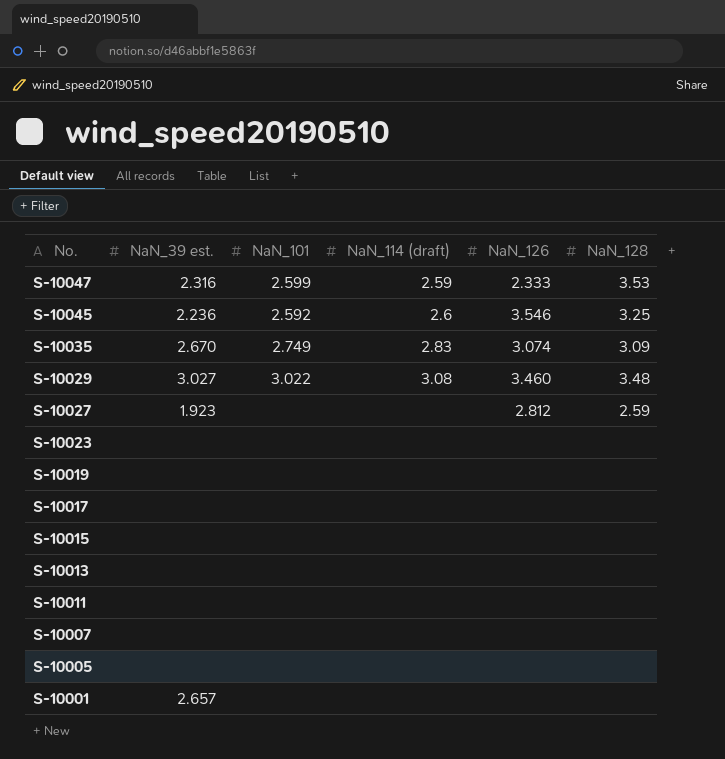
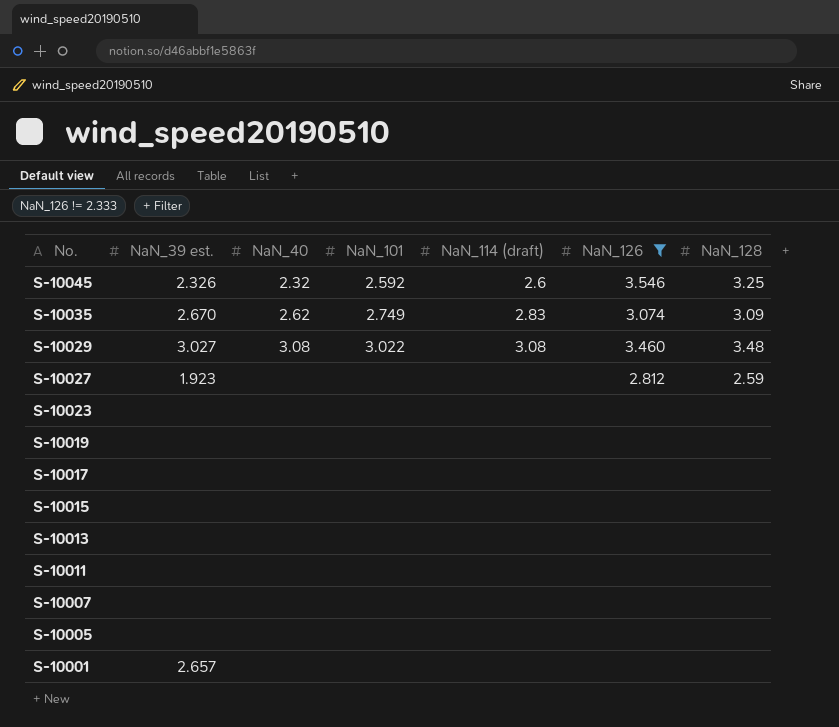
filter: none -> NaN_126 != 2.333
column NaN_40 | position: none -> 3
S-10045 | NaN_39 est.: 2.236 -> 2.326

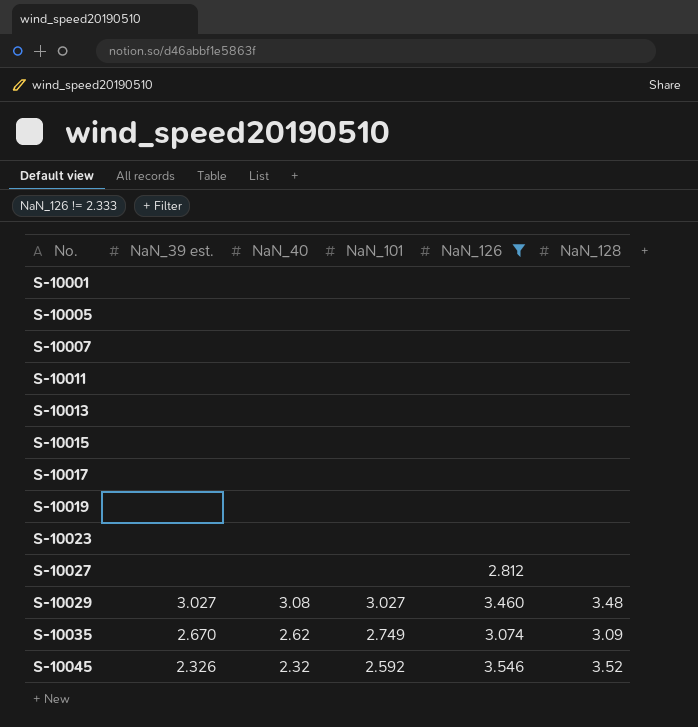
row order: No. descending -> No. ascending
column NaN_114 (draft) | position: 5 -> none
S-10001 | NaN_39 est.: 2.657 -> none
S-10027 | NaN_39 est.: 1.923 -> none
S-10027 | NaN_128: 2.59 -> none
S-10029 | NaN_101: 3.022 -> 3.027
S-10045 | NaN_128: 3.25 -> 3.52

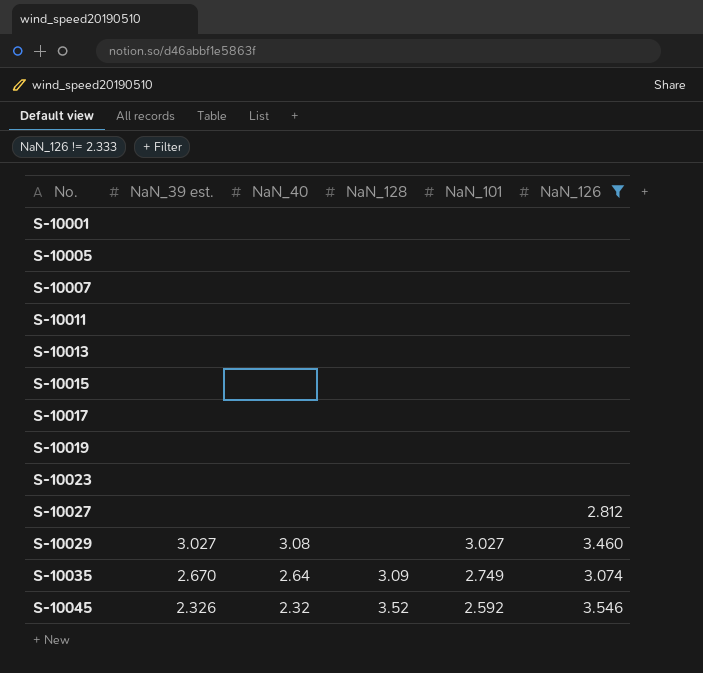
column NaN_128 | position: 6 -> 4
S-10029 | NaN_128: 3.48 -> none
S-10035 | NaN_40: 2.62 -> 2.64

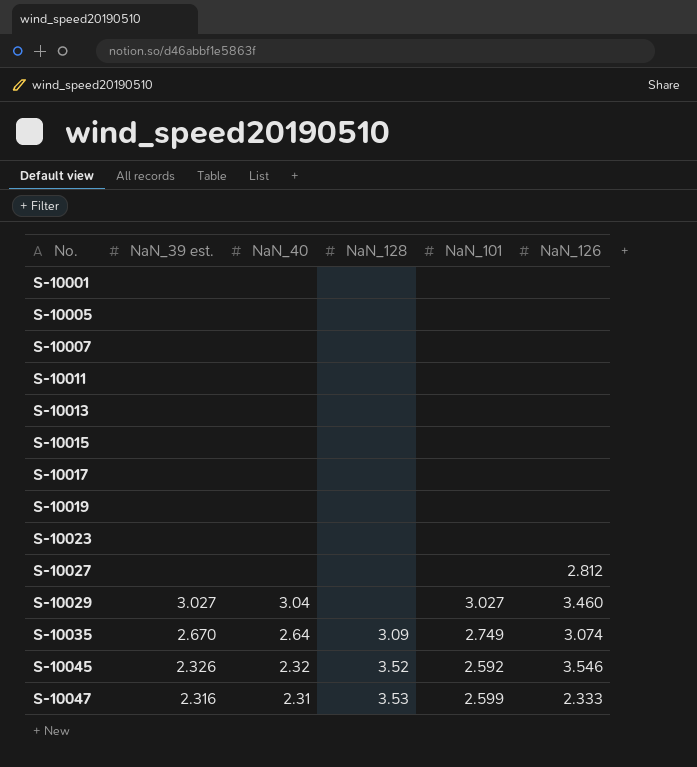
filter: NaN_126 != 2.333 -> none
S-10029 | NaN_40: 3.08 -> 3.04

